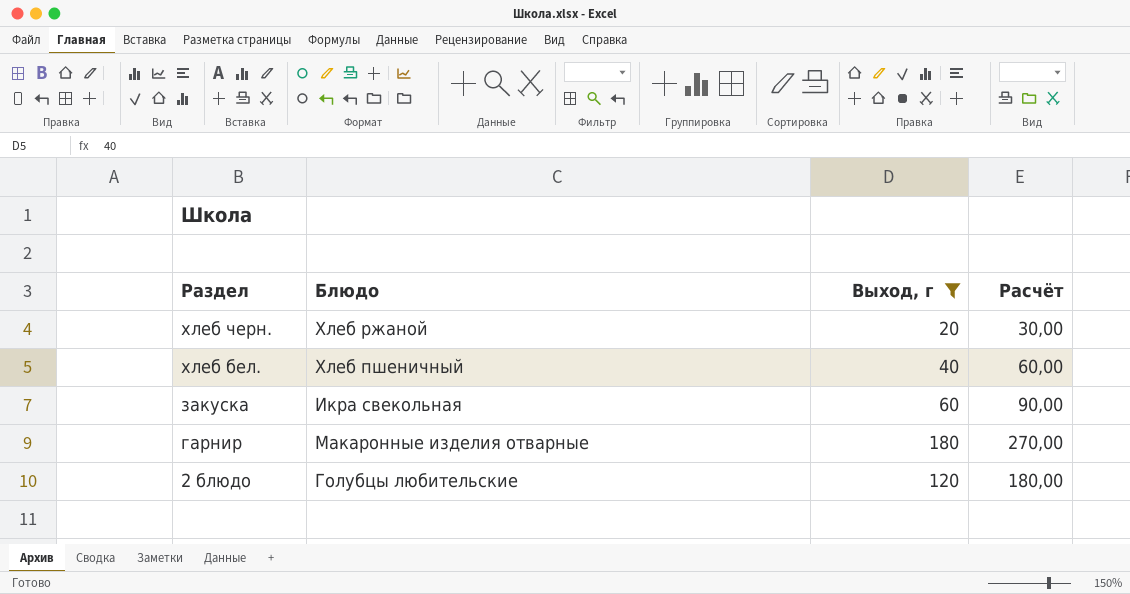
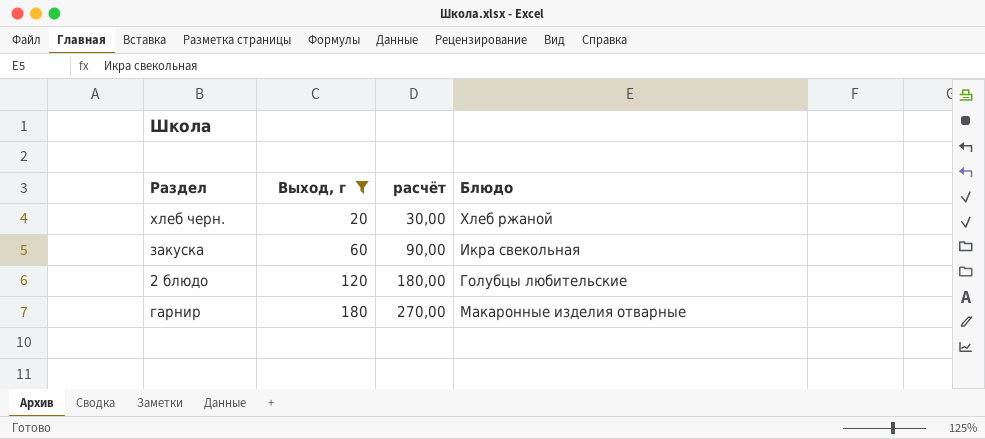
row order: Раздел descending -> Выход, г ascending
column name: Расчёт -> расчёт
column Блюдо | position: 2 -> 4
row хлеб бел.: Хлеб пшеничный | 40 | 60,00 -> none

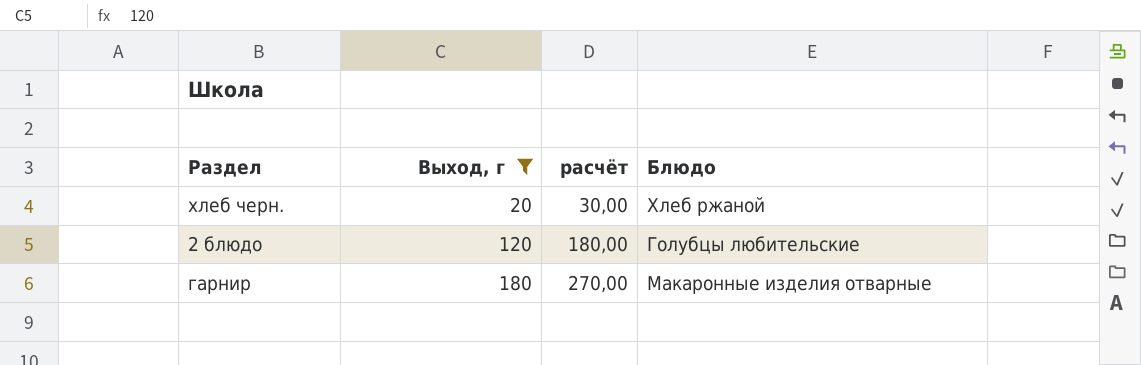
row закуска: 60 | 90,00 | Икра свекольная -> none

